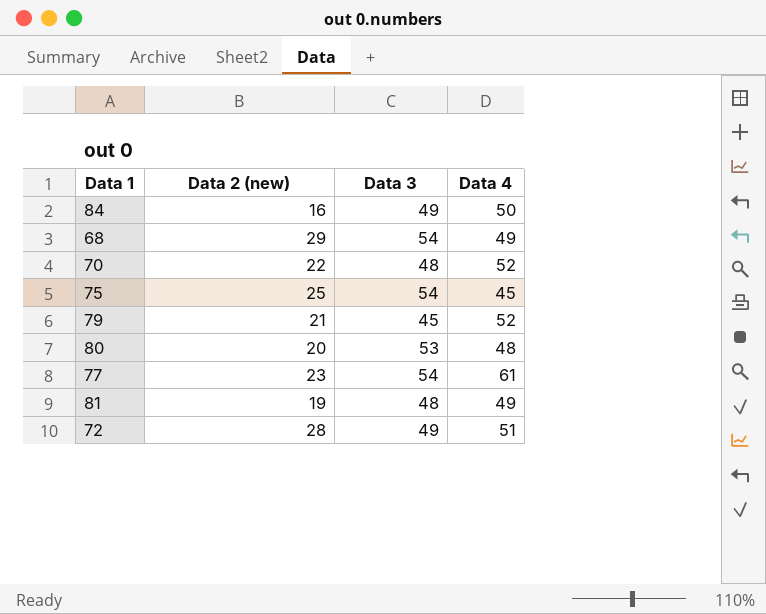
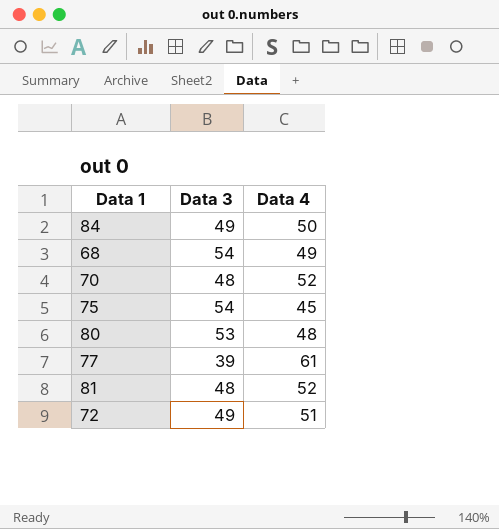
column Data 2 (new) | position: 2 -> none
row 79: 21 | 45 | 52 -> none
77 | Data 3: 54 -> 39
81 | Data 4: 49 -> 52

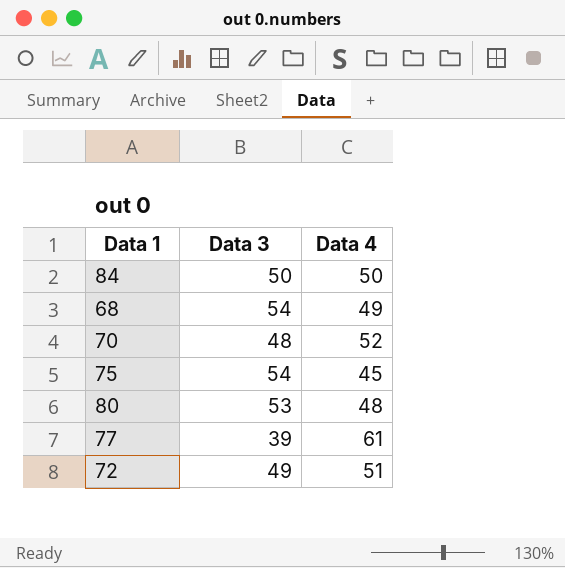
row 81: 48 | 52 -> none
84 | Data 3: 49 -> 50

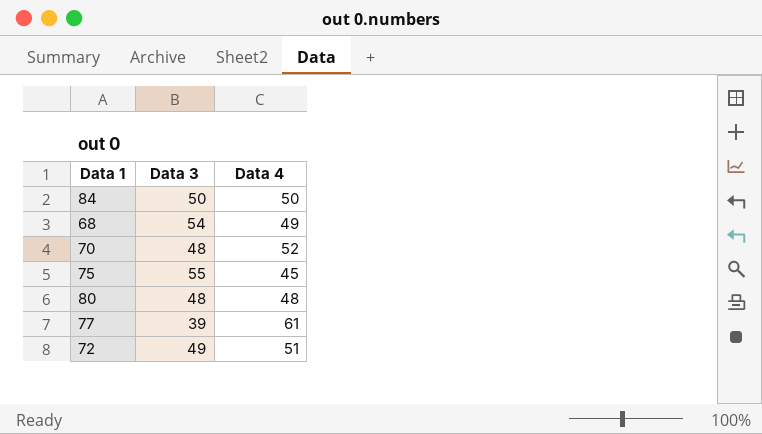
75 | Data 3: 54 -> 55
80 | Data 3: 53 -> 48

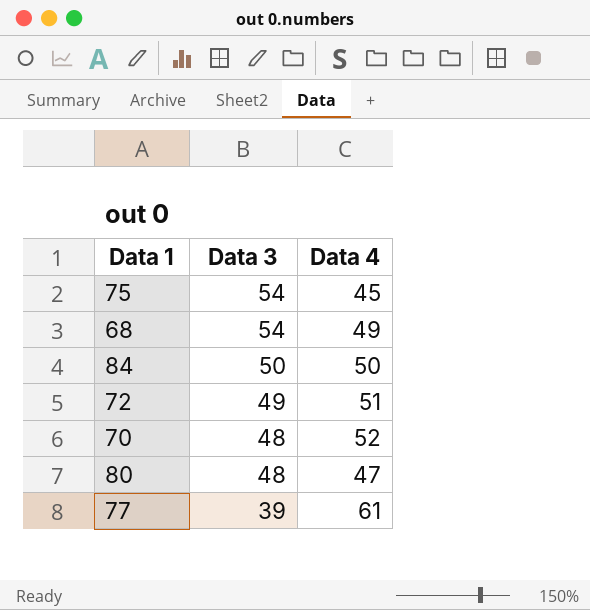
row order: none -> Data 3 descending
75 | Data 3: 55 -> 54
80 | Data 4: 48 -> 47

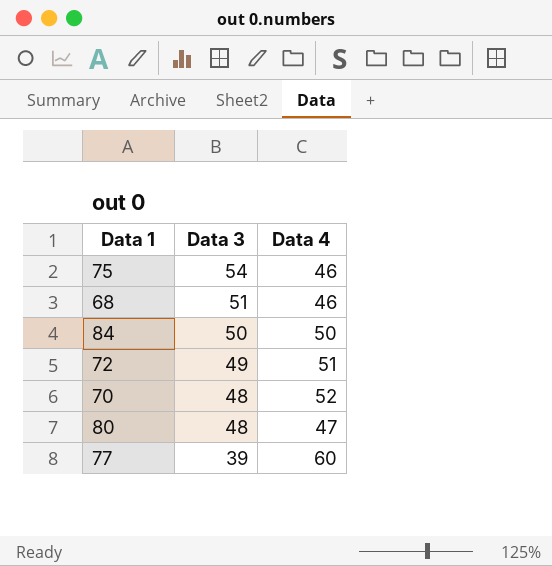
75 | Data 4: 45 -> 46
68 | Data 3: 54 -> 51
68 | Data 4: 49 -> 46
77 | Data 4: 61 -> 60

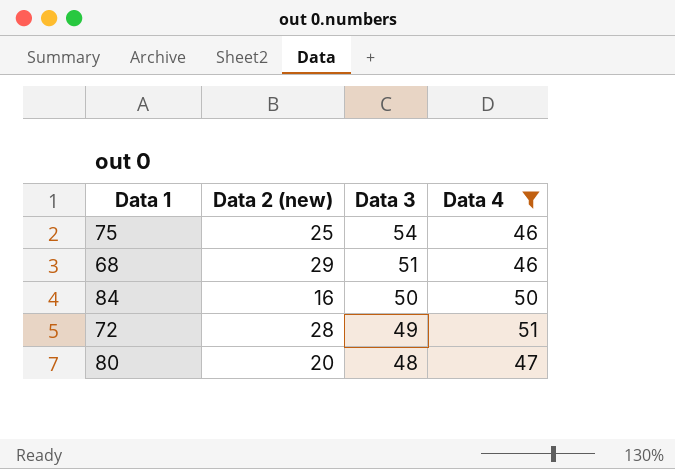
filter: none -> Data 4 <= 51
column Data 2 (new) | position: none -> 2

